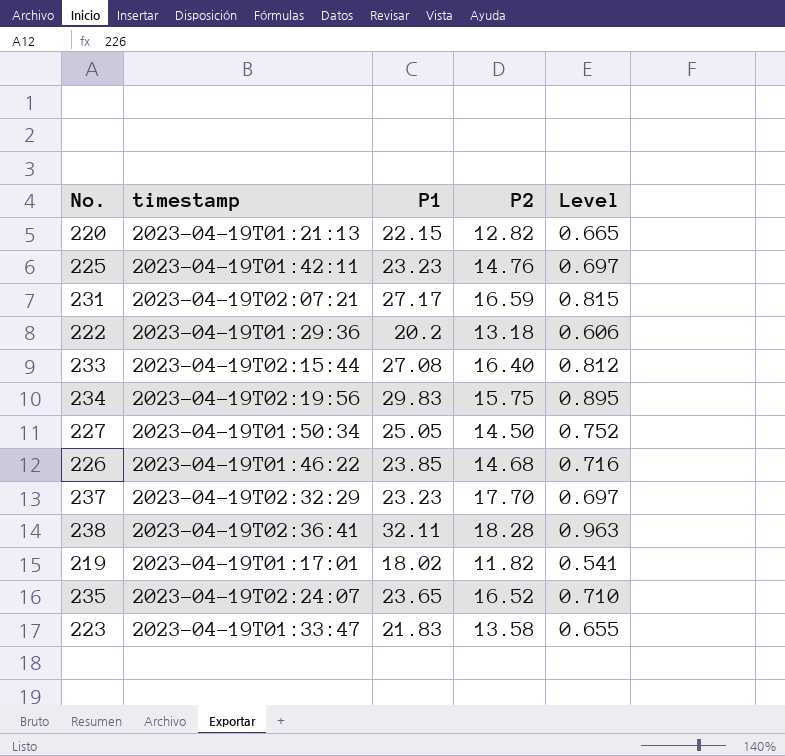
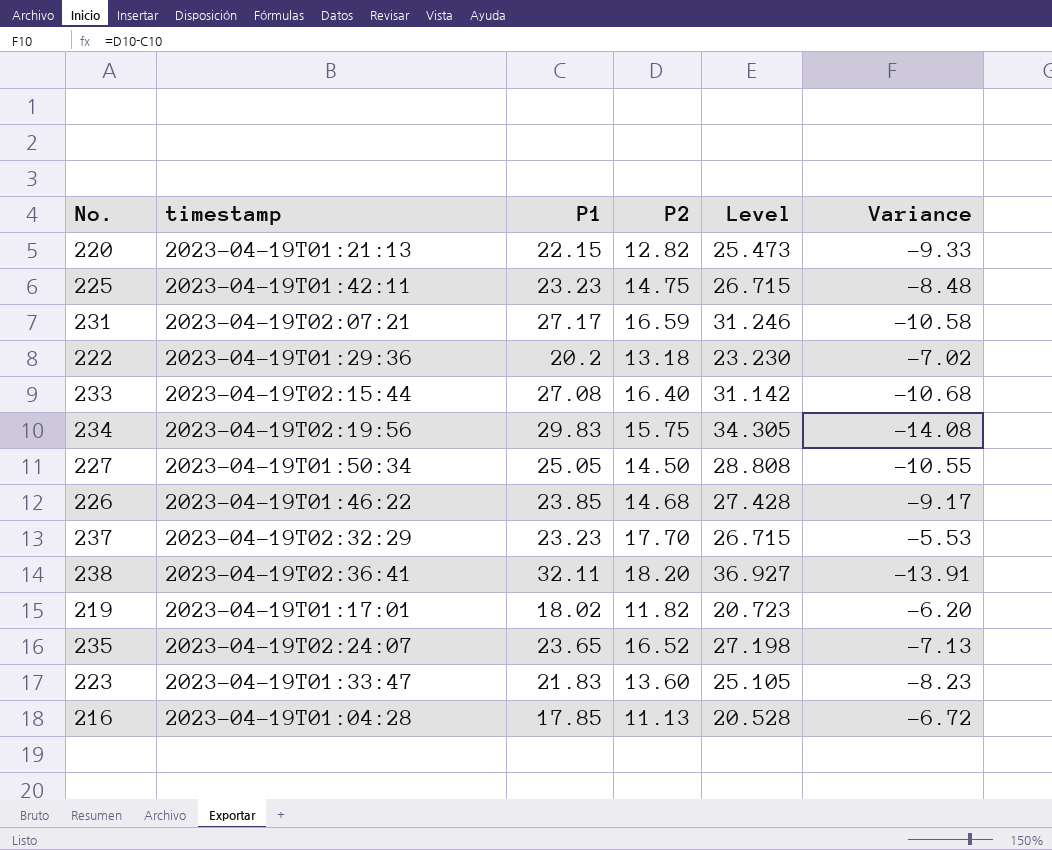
column Level | formula: [P1] * 0.03 -> [P1] * 1.15
column Variance | formula: none -> [P2] - [P1]
225 | P2: 14.76 -> 14.75
238 | P2: 18.28 -> 18.20
223 | P2: 13.58 -> 13.60
row 216: none -> 2023-04-19T01:04:28 | 17.85 | 11.13 | 20.528 | -6.72

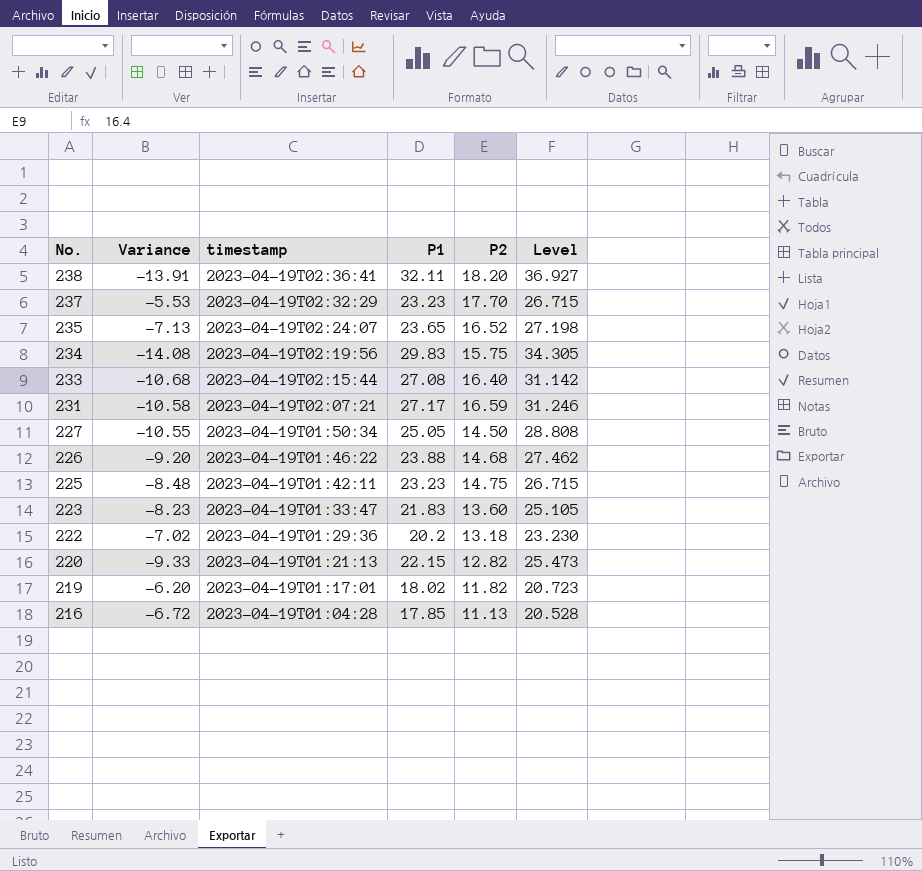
row order: none -> No. descending
column Variance | position: 6 -> 2
226 | Variance: -9.17 -> -9.20
226 | P1: 23.85 -> 23.88
226 | Level: 27.428 -> 27.462

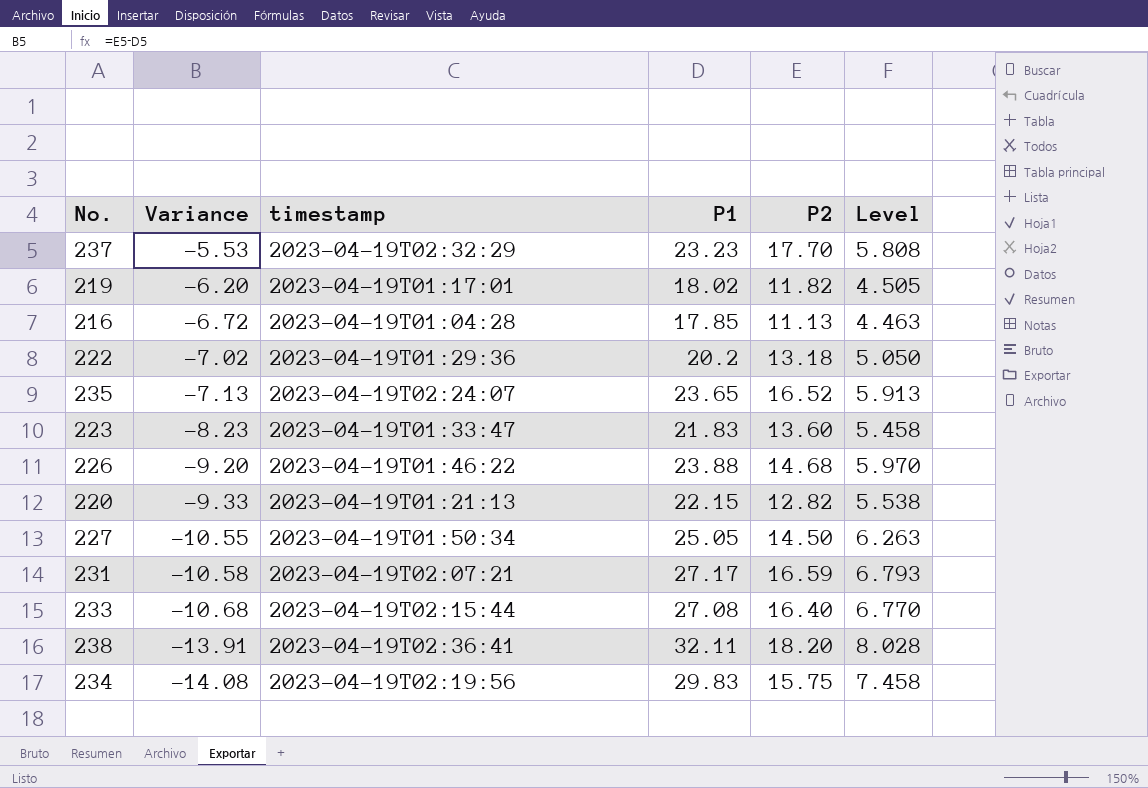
row order: No. descending -> Variance descending
column Level | formula: [P1] * 1.15 -> [P1] * 0.25
row 225: -8.48 | 2023-04-19T01:42:11 | 23.23 | 14.75 | 26.715 -> none

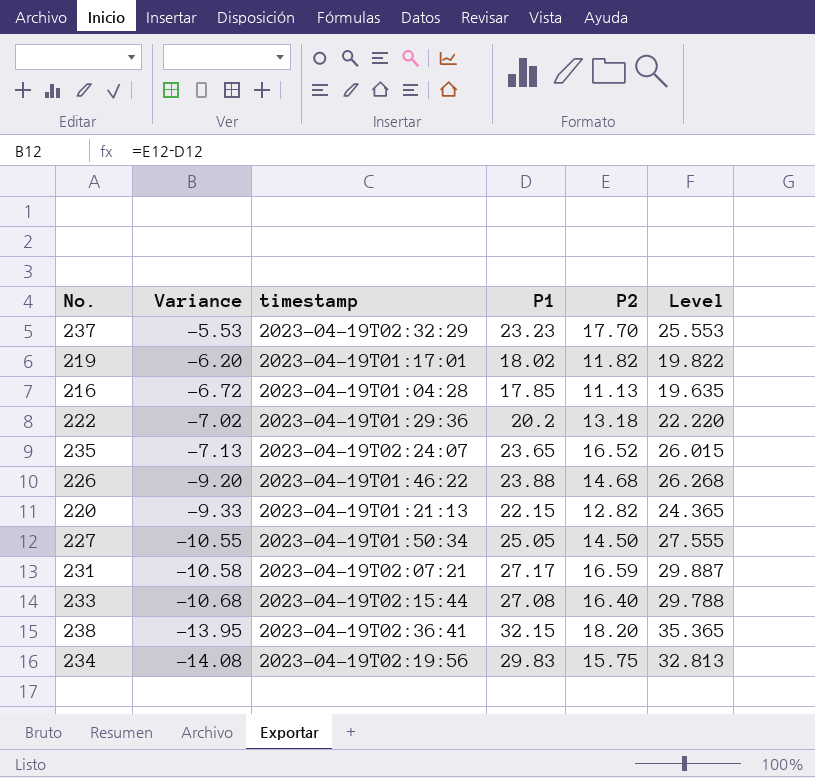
column Level | formula: [P1] * 0.25 -> [P1] * 1.1
row 223: -8.23 | 2023-04-19T01:33:47 | 21.83 | 13.60 | 5.458 -> none
238 | Variance: -13.91 -> -13.95
238 | P1: 32.11 -> 32.15

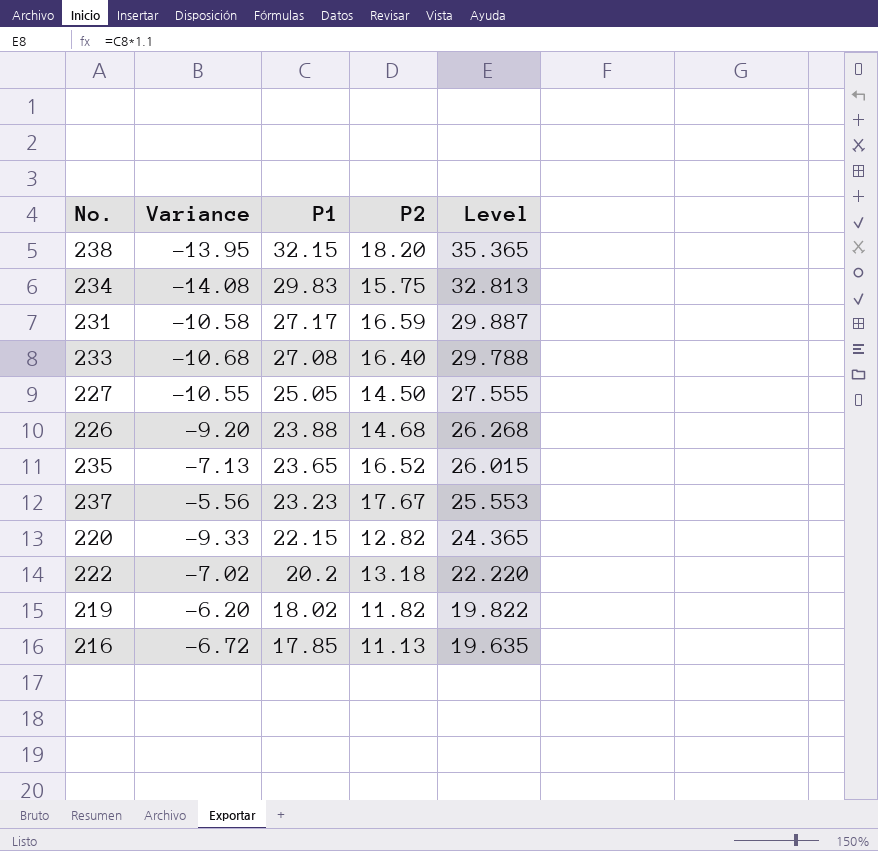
row order: Variance descending -> P1 descending
column timestamp | position: 3 -> none
237 | Variance: -5.53 -> -5.56
237 | P2: 17.70 -> 17.67

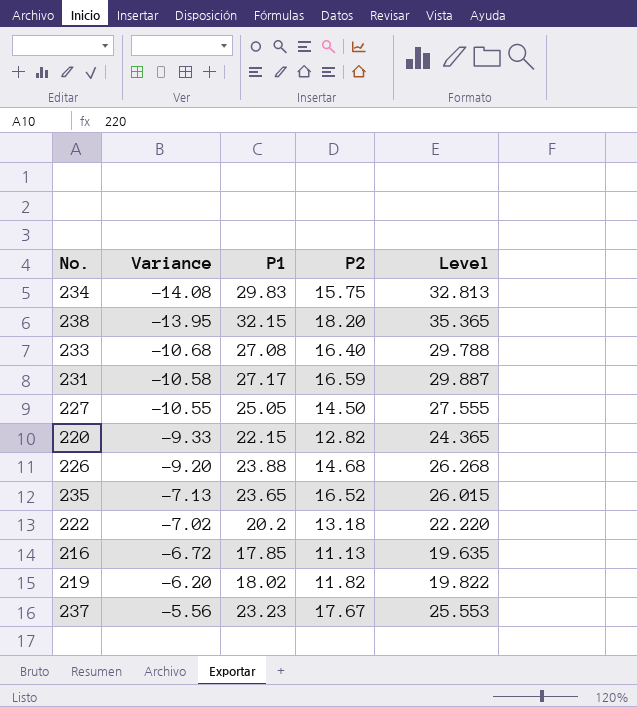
row order: P1 descending -> Variance ascending

